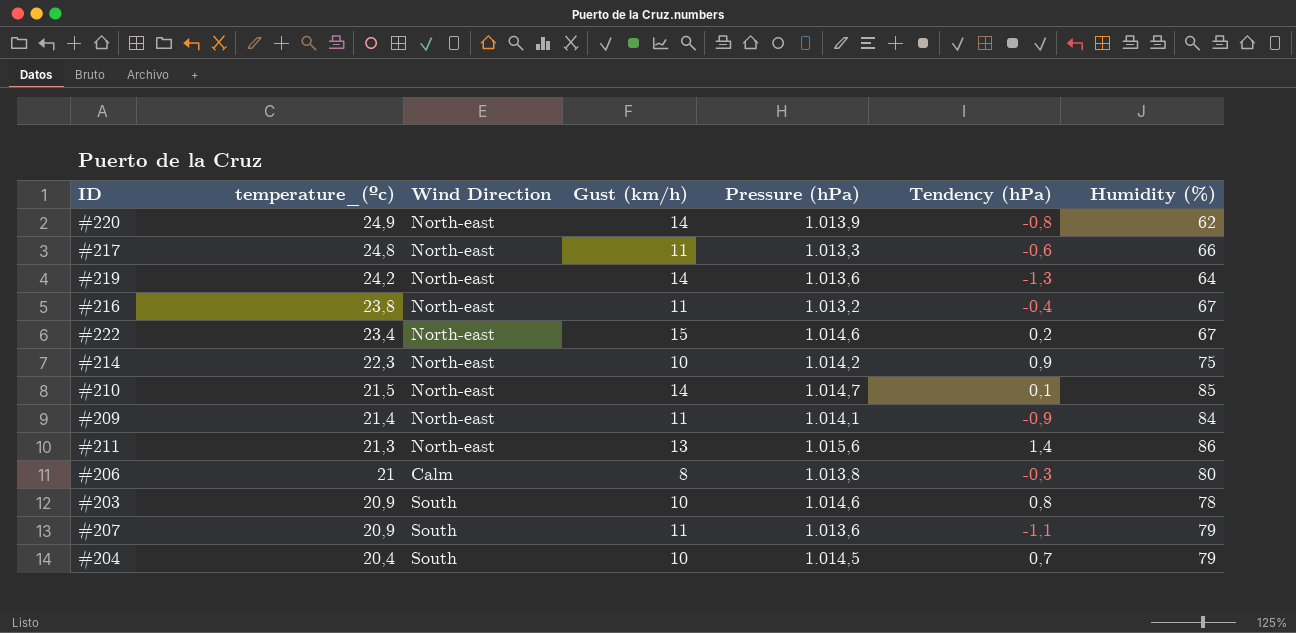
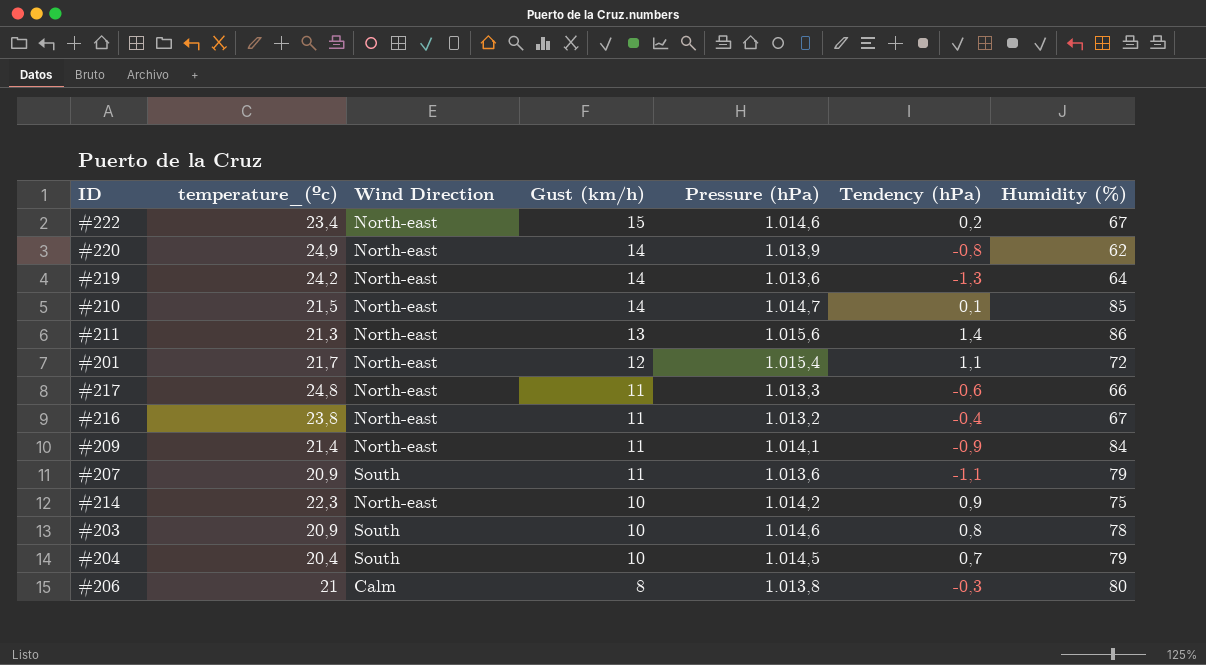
row order: temperature_(ºc) descending -> Gust (km/h) descending
row #201: none -> 21,7 | North-east | 12 | 1.015,4 | 1,1 | 72

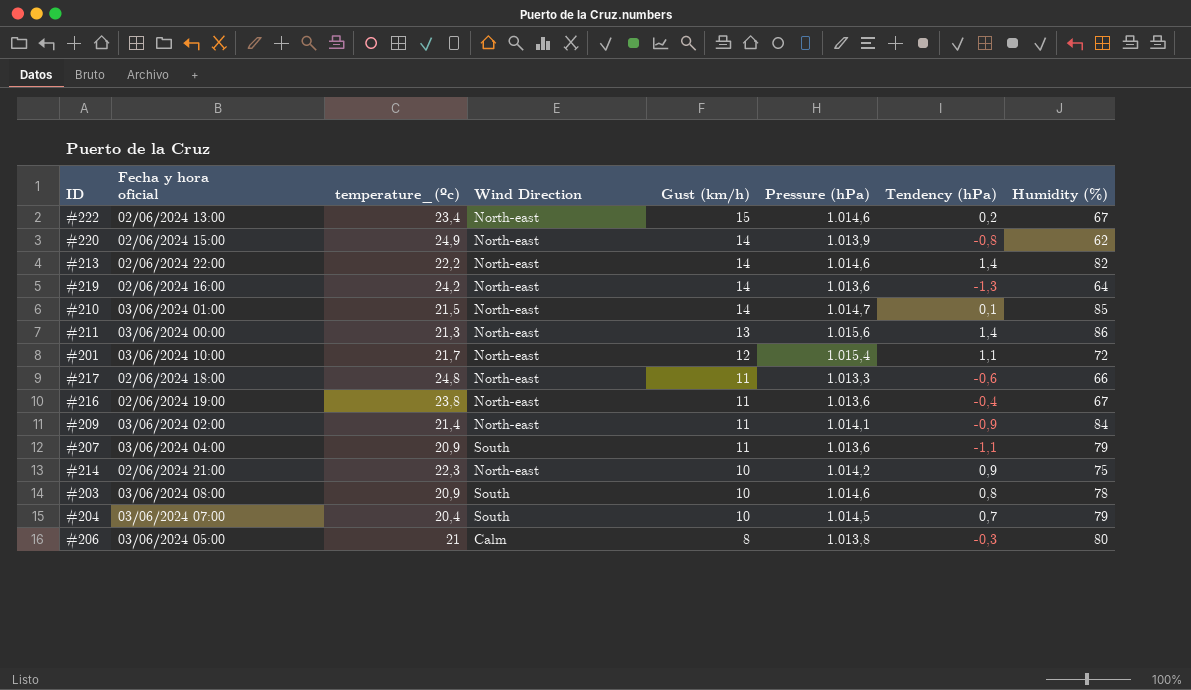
column Fecha y hora oficial | position: none -> 2
row #213: none -> 02/06/2024 22:00 | 22,2 | North-east | 14 | 1.014,6 | 1,4 | 82
#216 | Pressure (hPa): 1.013,2 -> 1.013,6

